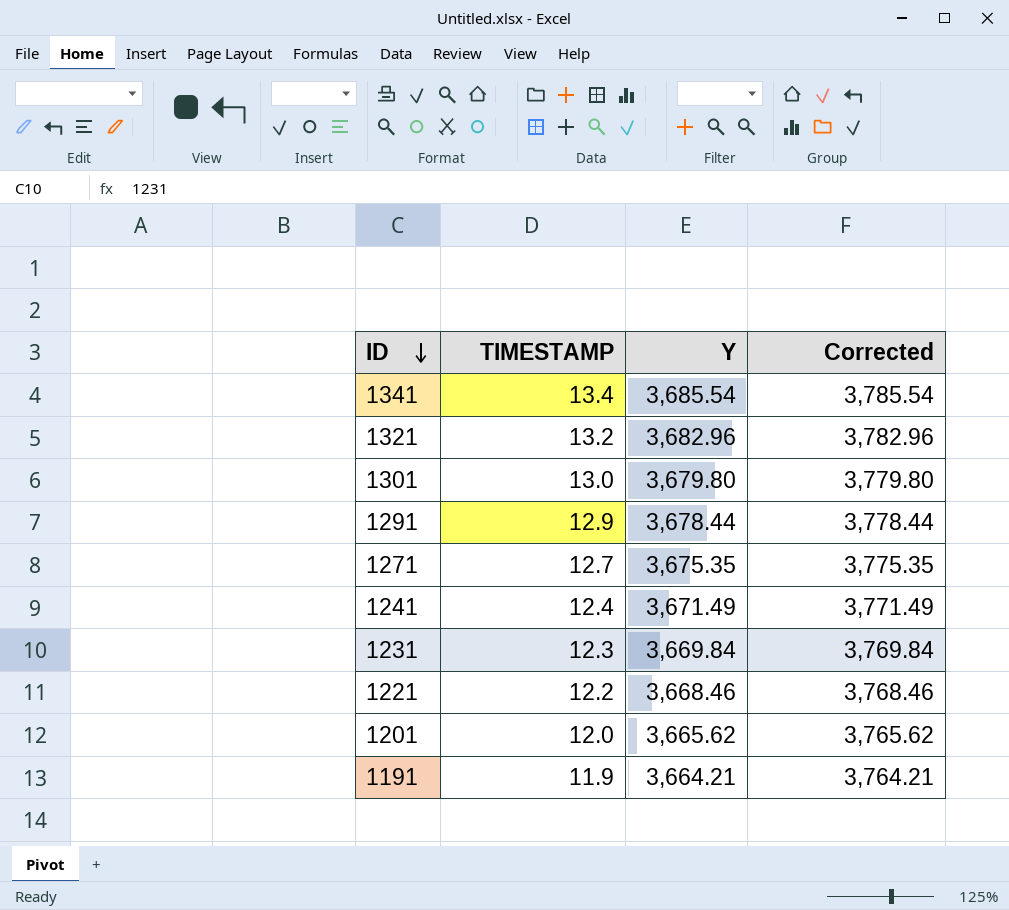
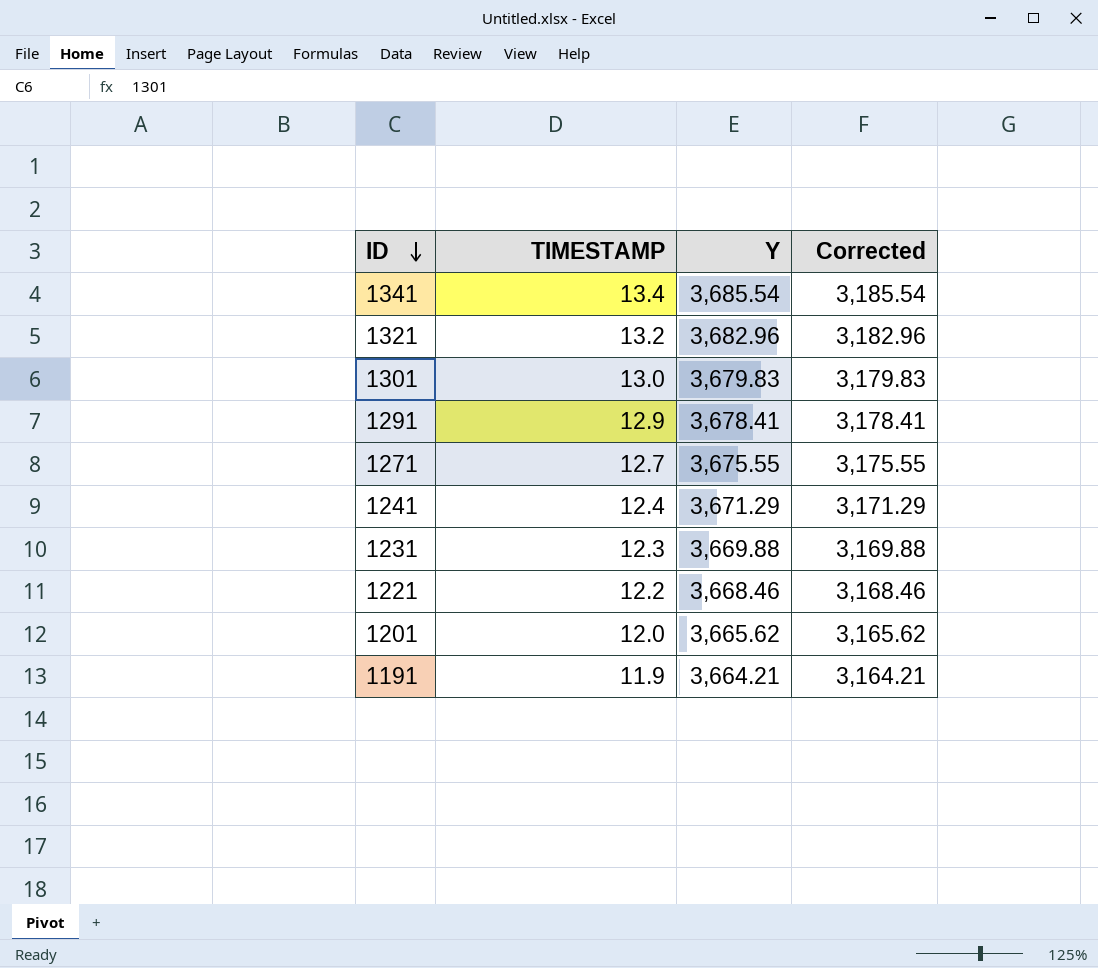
column Corrected | formula: [Y] + 100 -> [Y] - 500
1301 | Y: 3,679.80 -> 3,679.83
1291 | Y: 3,678.44 -> 3,678.41
1271 | Y: 3,675.35 -> 3,675.55
1241 | Y: 3,671.49 -> 3,671.29
1231 | Y: 3,669.84 -> 3,669.88

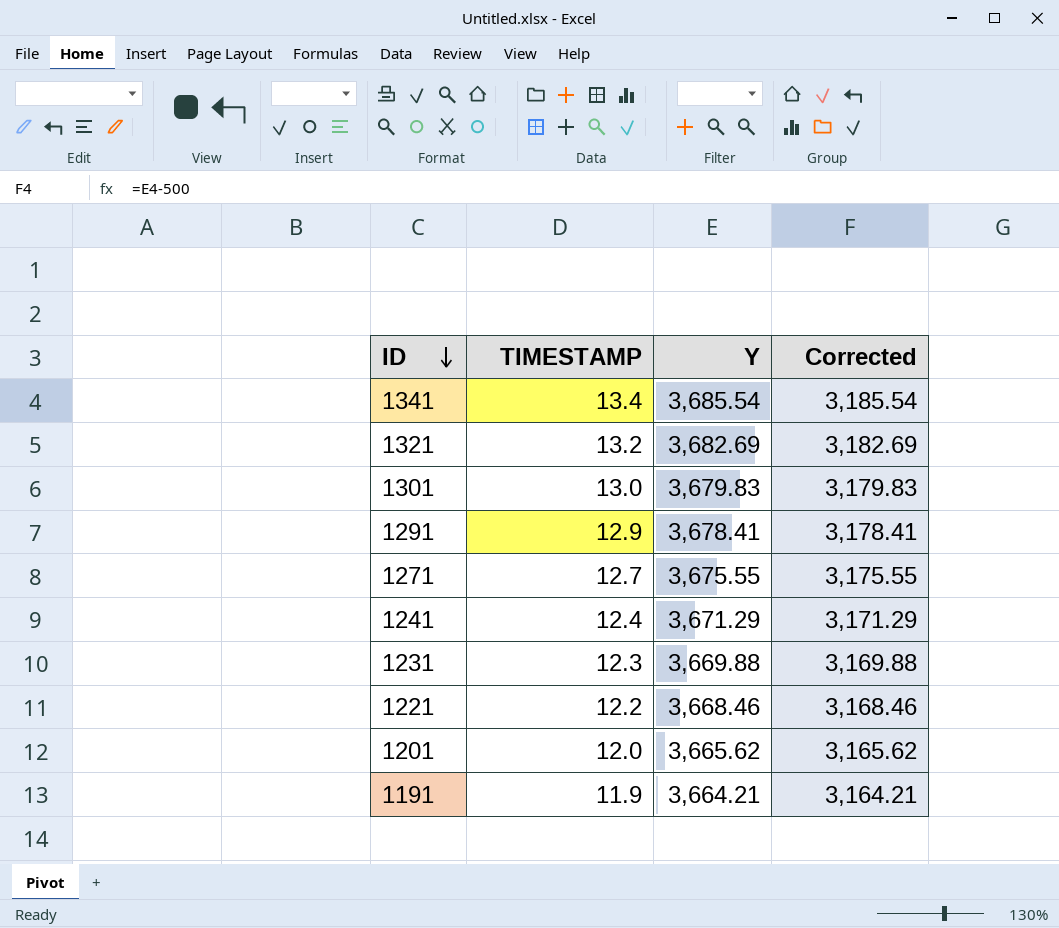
1321 | Y: 3,682.96 -> 3,682.69
1321 | Corrected: 3,182.96 -> 3,182.69

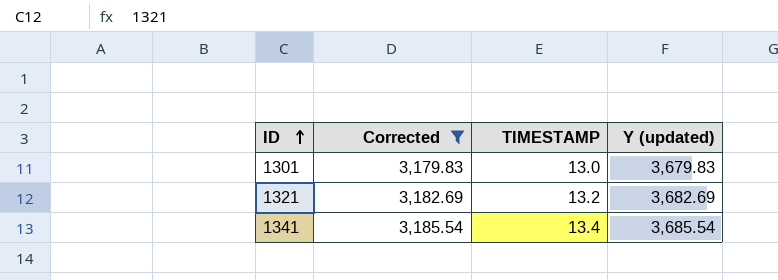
filter: none -> Corrected >= 3,179.83
row order: ID descending -> ID ascending
column Corrected | position: 4 -> 2
column name: Y -> Y (updated)

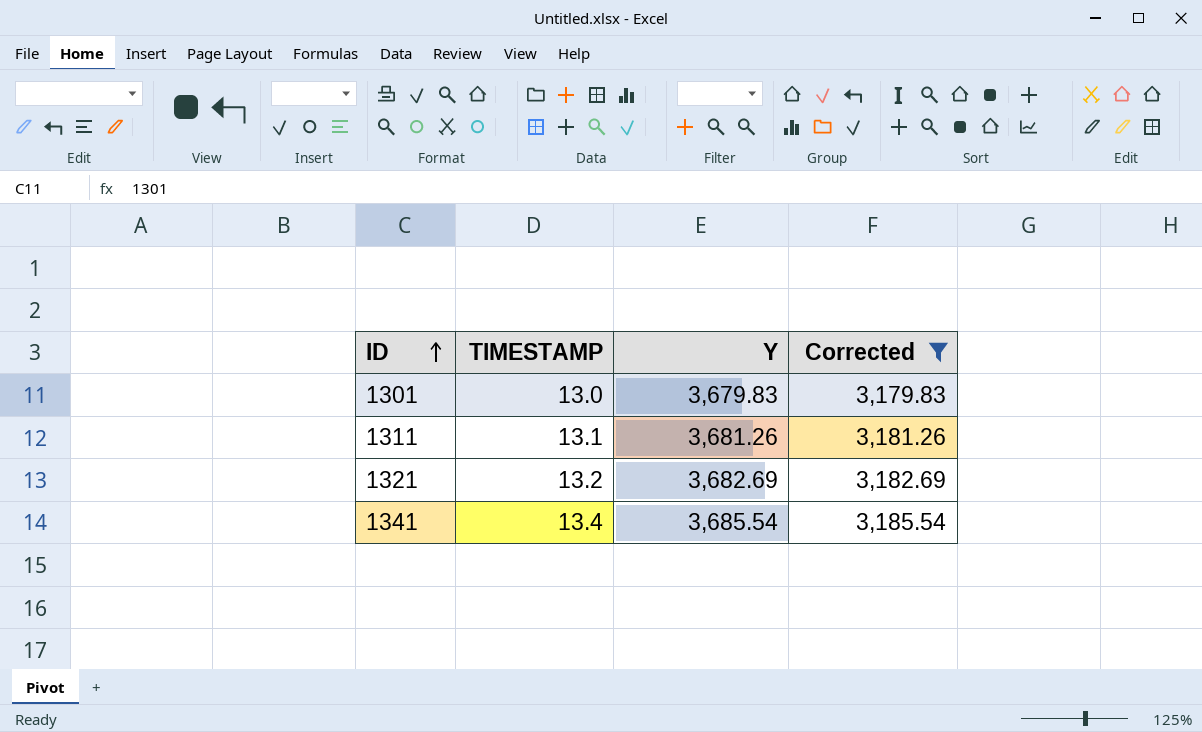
column name: Y (updated) -> Y
column Corrected | position: 2 -> 4
row 1311: none -> 13.1 | 3,681.26 | 3,181.26

